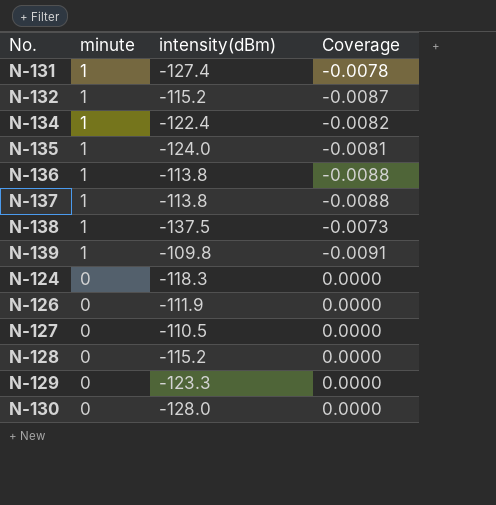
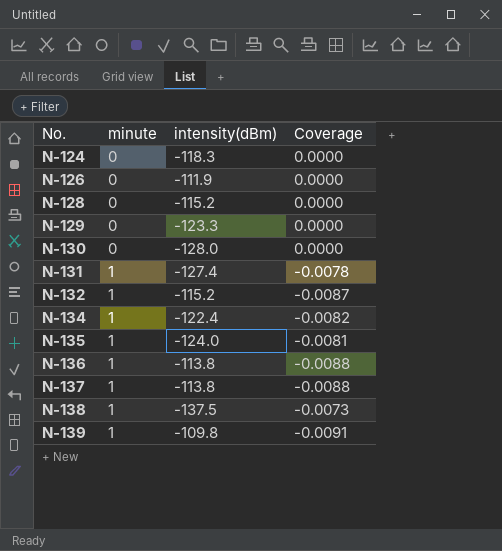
row order: minute descending -> No. ascending
row N-127: 0 | -110.5 | 0.0000 -> none

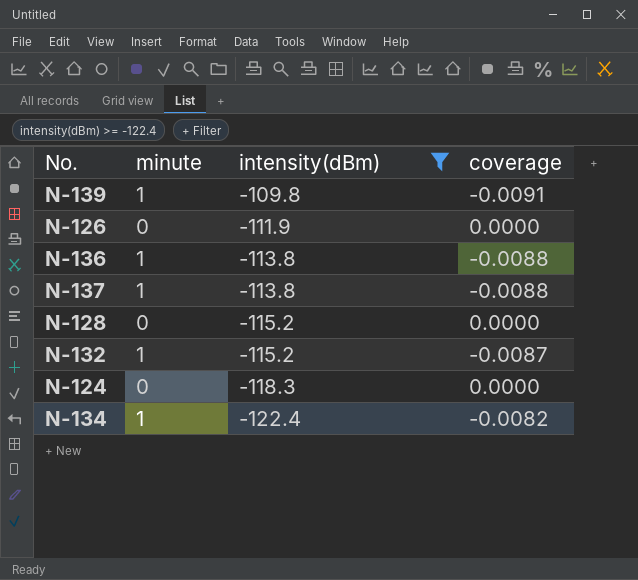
filter: none -> intensity(dBm) >= -122.4
row order: No. ascending -> intensity(dBm) descending
column name: Coverage -> coverage

